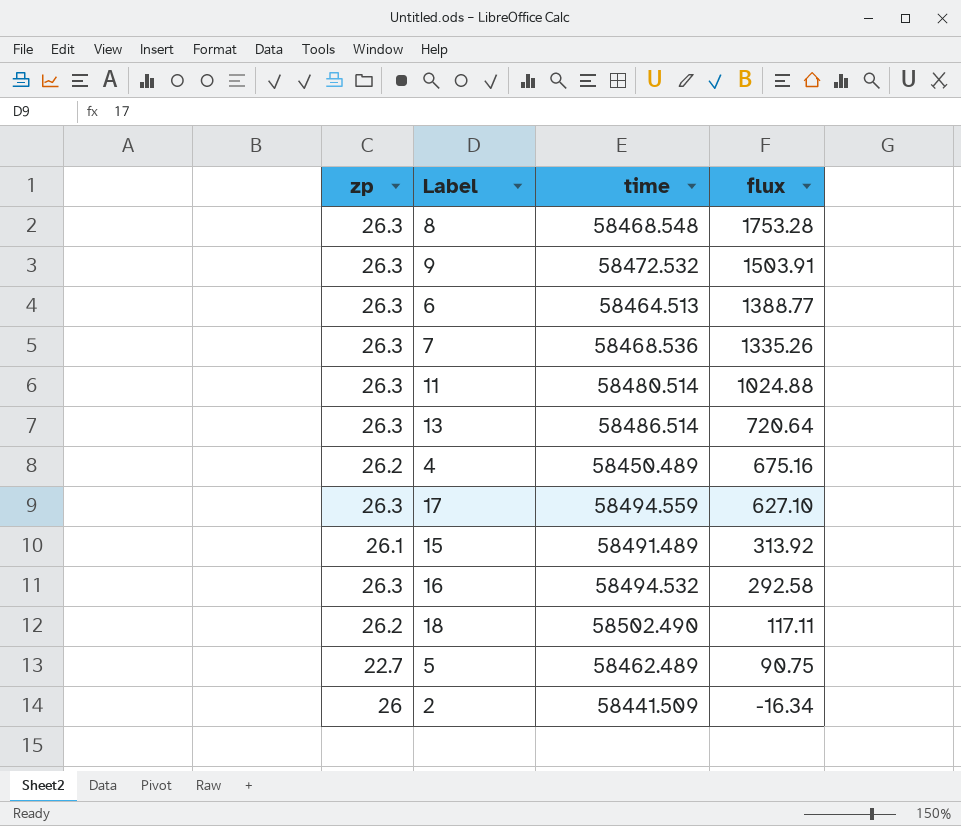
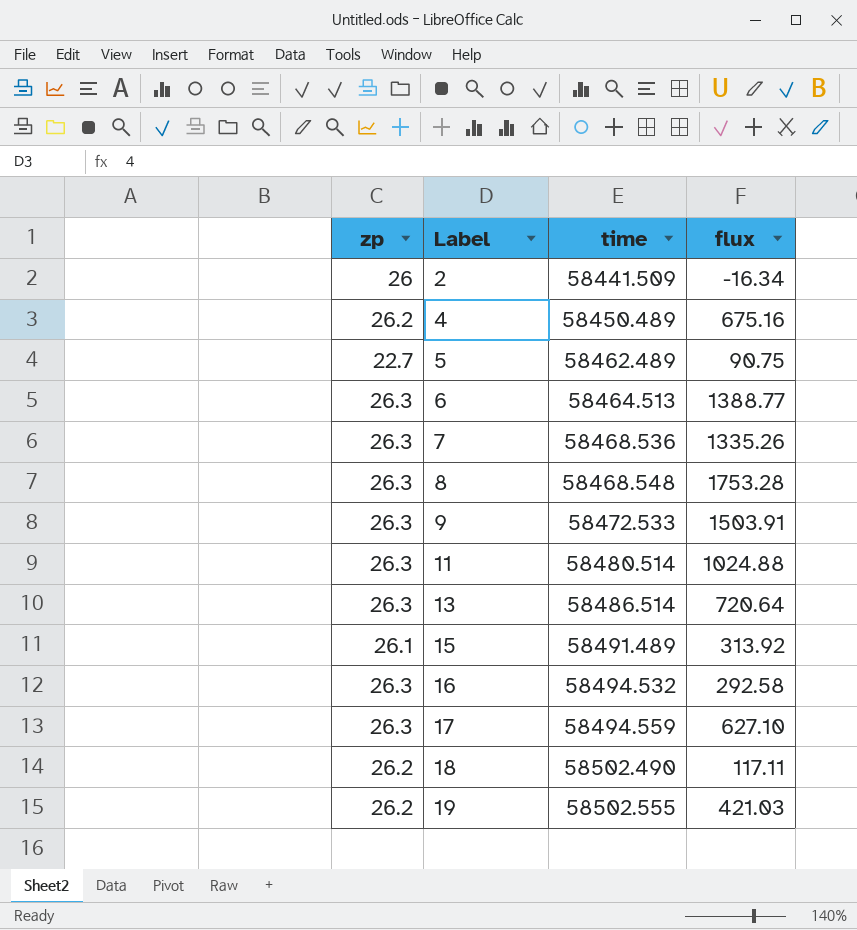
row order: flux descending -> Label ascending
9 | time: 58472.532 -> 58472.533
row 19: none -> 26.2 | 58502.555 | 421.03

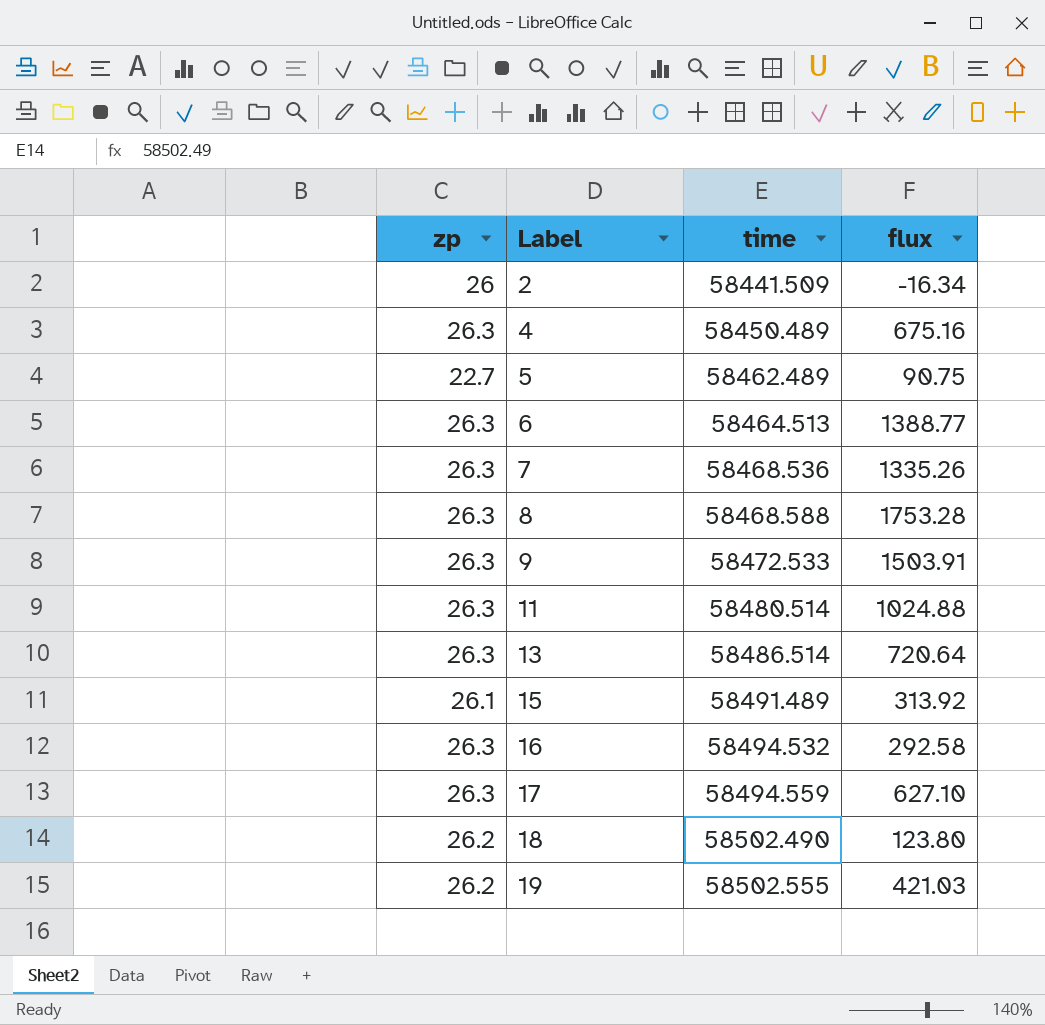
4 | zp: 26.2 -> 26.3
8 | time: 58468.548 -> 58468.588
18 | flux: 117.11 -> 123.80

